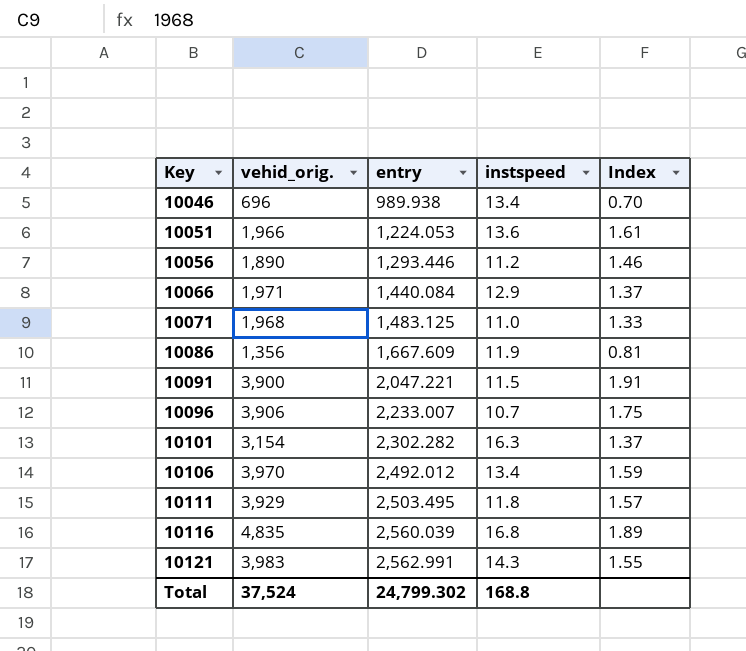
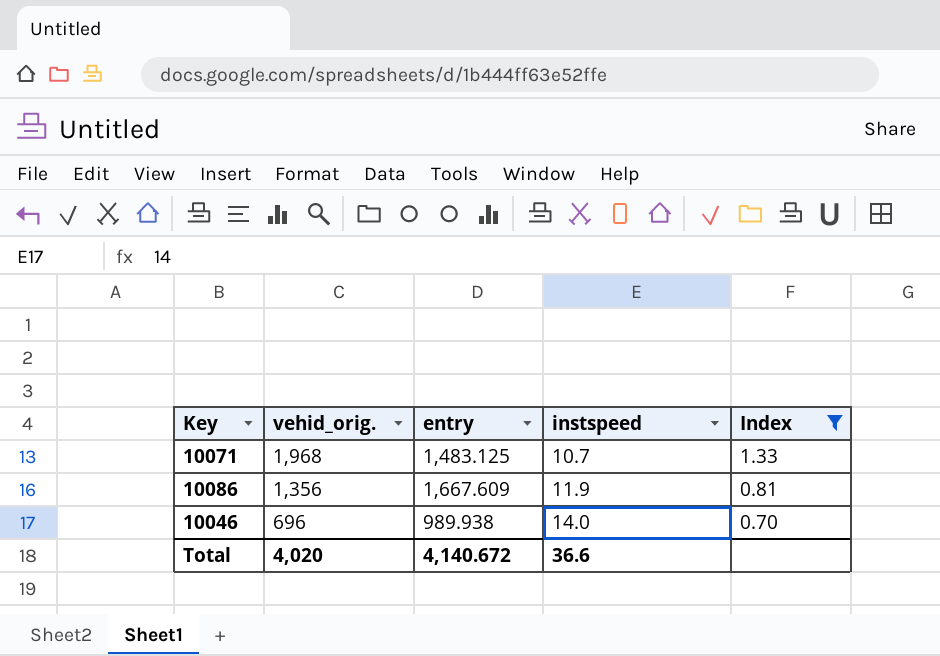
filter: none -> Index <= 1.33
row order: Key ascending -> vehid_orig. descending
10071 | instspeed: 11.0 -> 10.7
10046 | instspeed: 13.4 -> 14.0
Total | vehid_orig.: 37,524 -> 4,020
Total | entry: 24,799.302 -> 4,140.672
Total | instspeed: 168.8 -> 36.6

